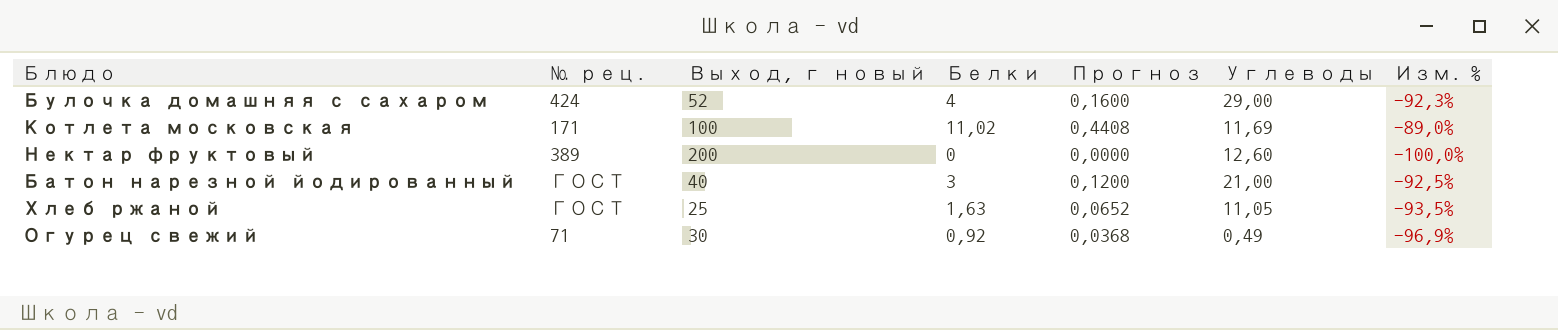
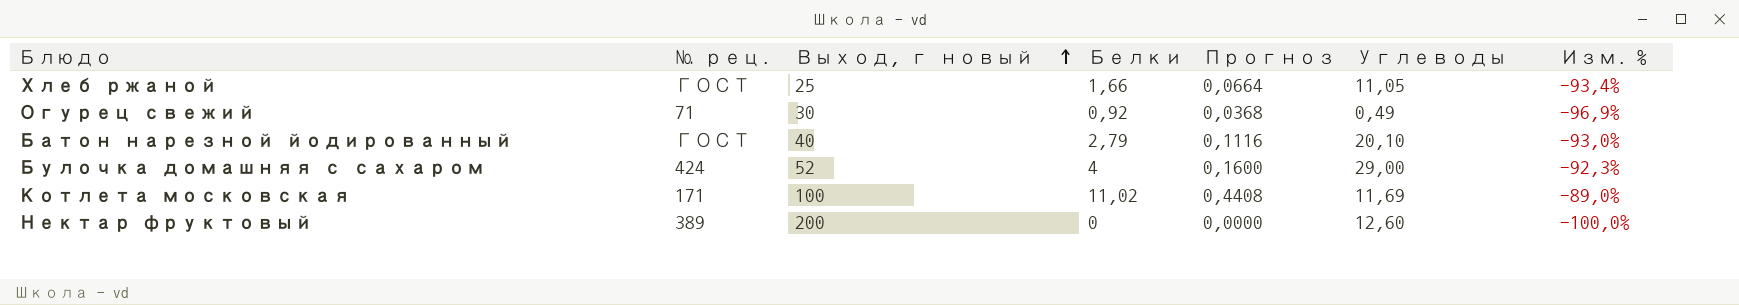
row order: none -> Выход, г новый ascending
Хлеб ржаной | Белки: 1,63 -> 1,66
Хлеб ржаной | Прогноз: 0,0652 -> 0,0664
Хлеб ржаной | Изм. %: -93,5% -> -93,4%
Батон нарезной йодированный | Белки: 3 -> 2,79
Батон нарезной йодированный | Прогноз: 0,1200 -> 0,1116
Батон нарезной йодированный | Углеводы: 21,00 -> 20,10
Батон нарезной йодированный | Изм. %: -92,5% -> -93,0%

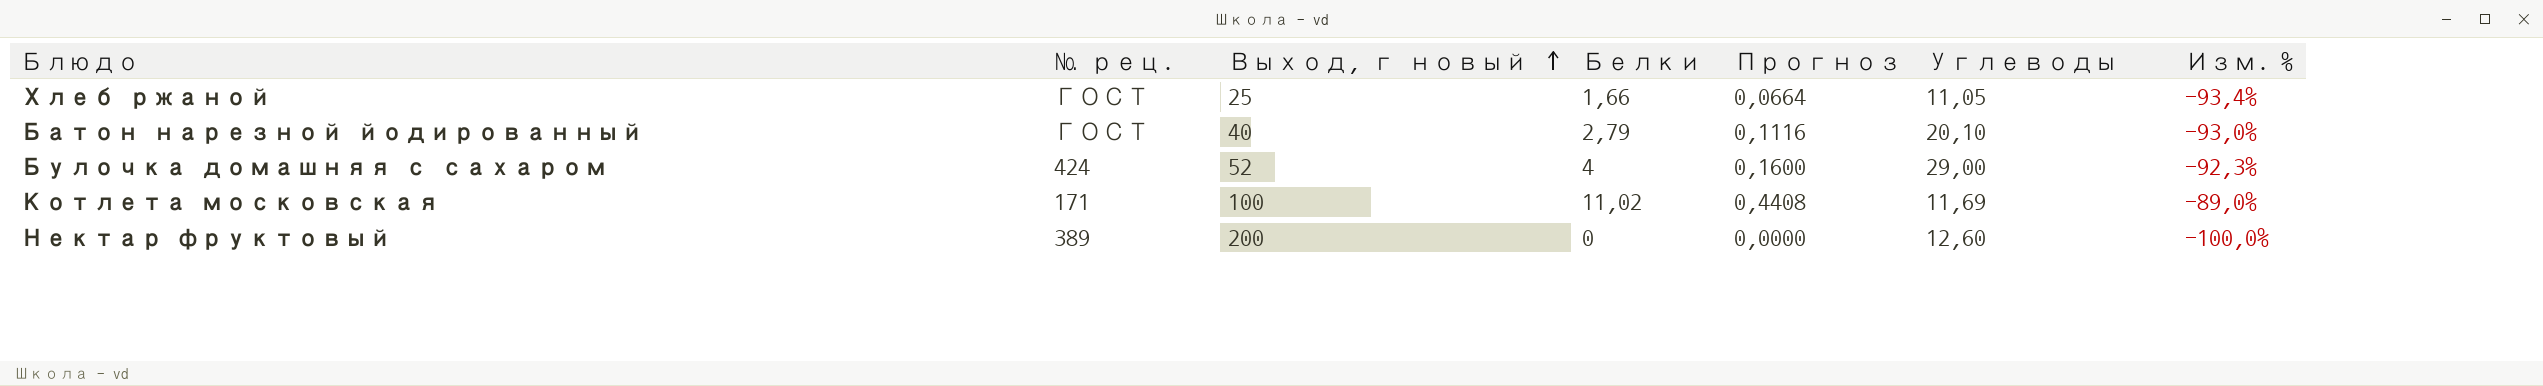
row Огурец свежий: 71 | 30 | 0,92 | 0,0368 | 0,49 | -96,9% -> none

